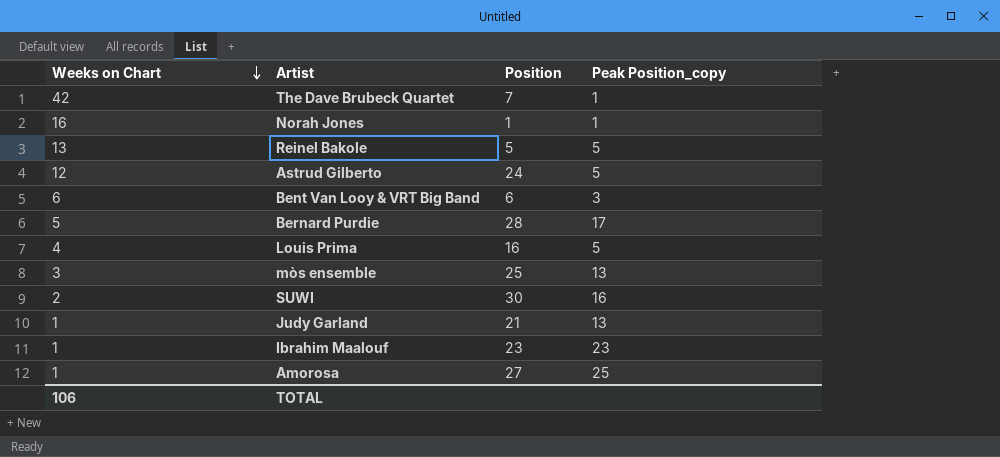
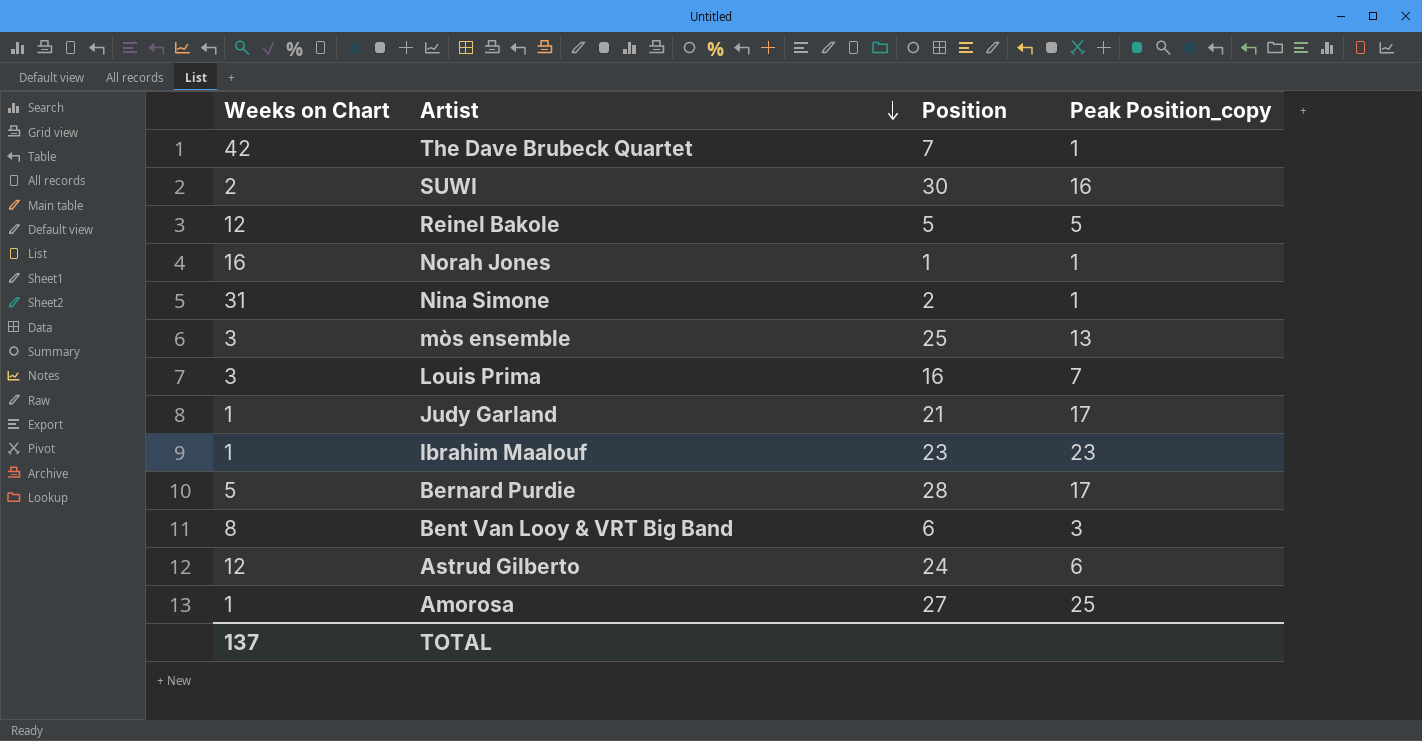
row order: Weeks on Chart descending -> Artist descending
Reinel Bakole | Weeks on Chart: 13 -> 12
row Nina Simone: none -> 31 | 2 | 1
Louis Prima | Weeks on Chart: 4 -> 3
Louis Prima | Peak Position_copy: 5 -> 7
Judy Garland | Peak Position_copy: 13 -> 17
Bent Van Looy & VRT Big Band | Weeks on Chart: 6 -> 8
Astrud Gilberto | Peak Position_copy: 5 -> 6
TOTAL | Weeks on Chart: 106 -> 137

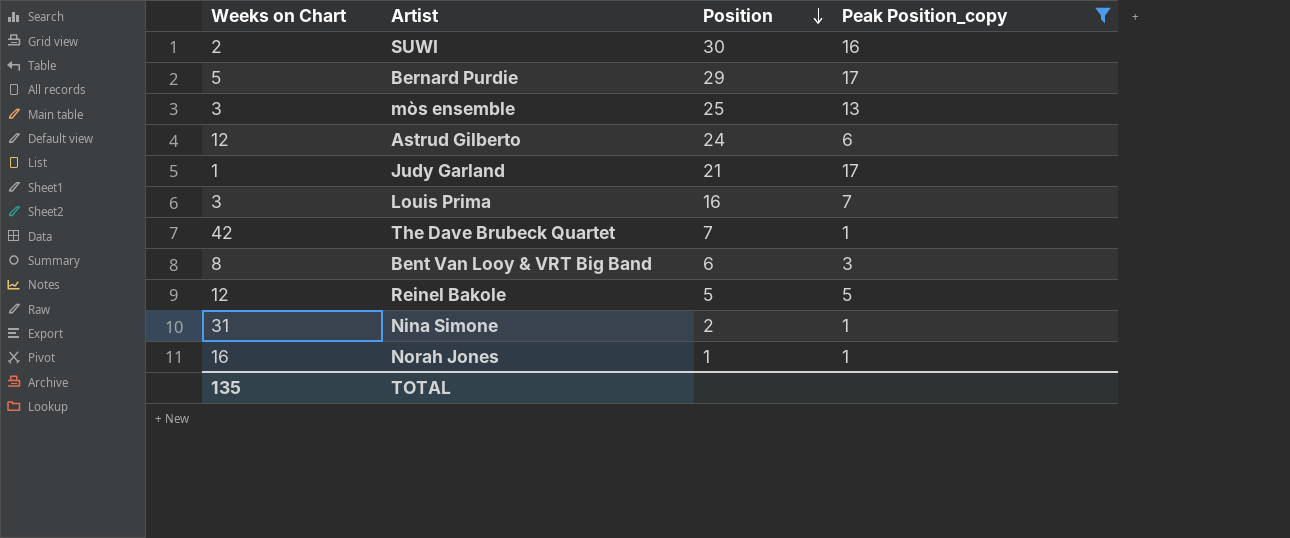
filter: none -> Peak Position_copy <= 17
row order: Artist descending -> Position descending
Bernard Purdie | Position: 28 -> 29
TOTAL | Weeks on Chart: 137 -> 135

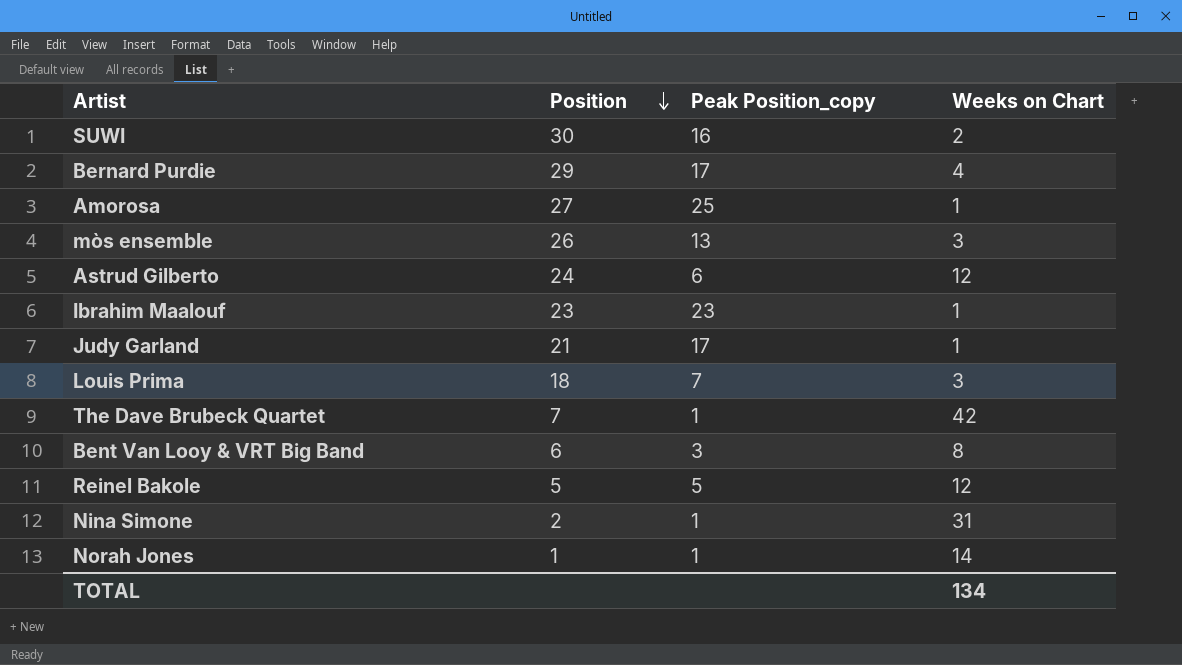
filter: Peak Position_copy <= 17 -> none
column Weeks on Chart | position: 1 -> 4
Bernard Purdie | Weeks on Chart: 5 -> 4
mòs ensemble | Position: 25 -> 26
Louis Prima | Position: 16 -> 18
Norah Jones | Weeks on Chart: 16 -> 14
TOTAL | Weeks on Chart: 135 -> 134

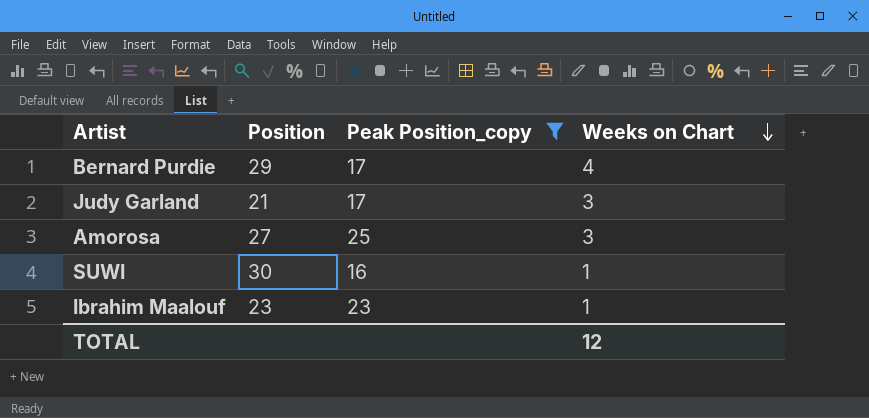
filter: none -> Peak Position_copy >= 16
row order: Position descending -> Weeks on Chart descending
Judy Garland | Weeks on Chart: 1 -> 3
Amorosa | Weeks on Chart: 1 -> 3
SUWI | Weeks on Chart: 2 -> 1
TOTAL | Weeks on Chart: 134 -> 12

